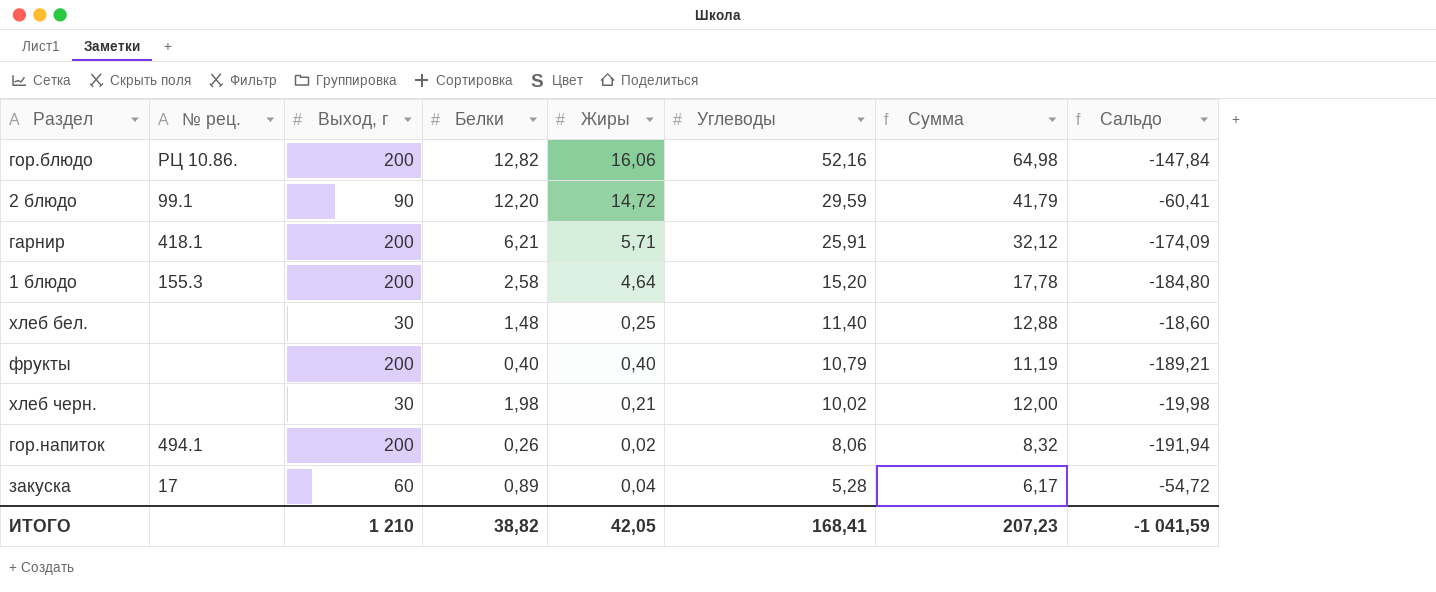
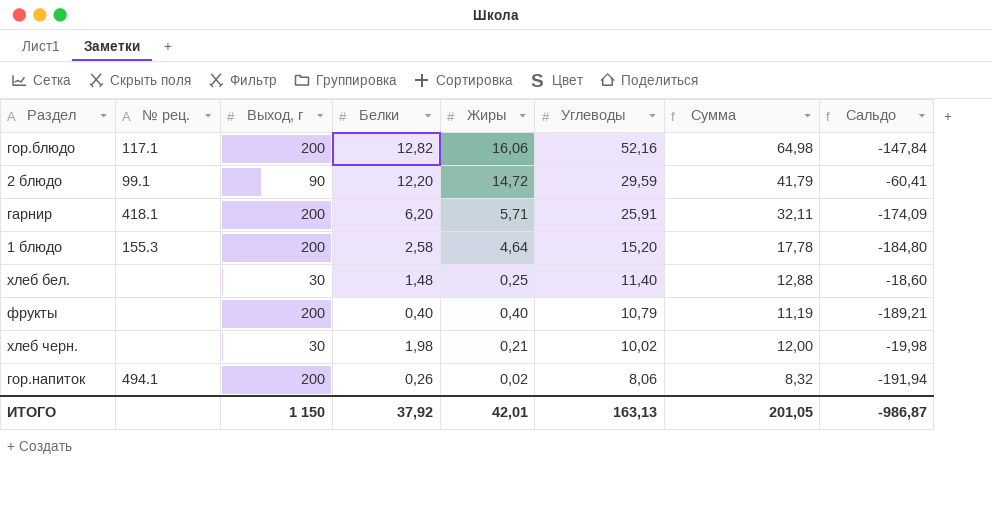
row закуска: 17 | 60 | 0,89 | 0,04 | 5,28 | 6,17 | -54,72 -> none
гор.блюдо | № рец.: РЦ 10.86. -> 117.1
гарнир | Белки: 6,21 -> 6,20
гарнир | Сумма: 32,12 -> 32,11
ИТОГО | Выход, г: 1 210 -> 1 150
ИТОГО | Белки: 38,82 -> 37,92
ИТОГО | Жиры: 42,05 -> 42,01
ИТОГО | Углеводы: 168,41 -> 163,13
ИТОГО | Сумма: 207,23 -> 201,05
ИТОГО | Сальдо: -1 041,59 -> -986,87

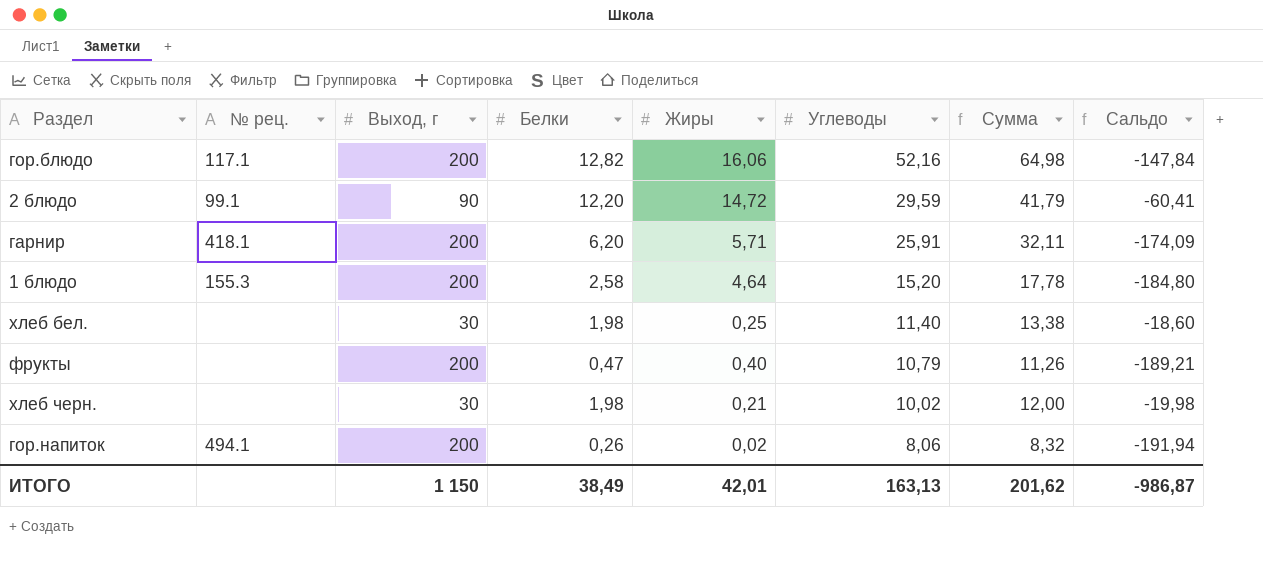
хлеб бел. | Белки: 1,48 -> 1,98
хлеб бел. | Сумма: 12,88 -> 13,38
фрукты | Белки: 0,40 -> 0,47
фрукты | Сумма: 11,19 -> 11,26
ИТОГО | Белки: 37,92 -> 38,49
ИТОГО | Сумма: 201,05 -> 201,62

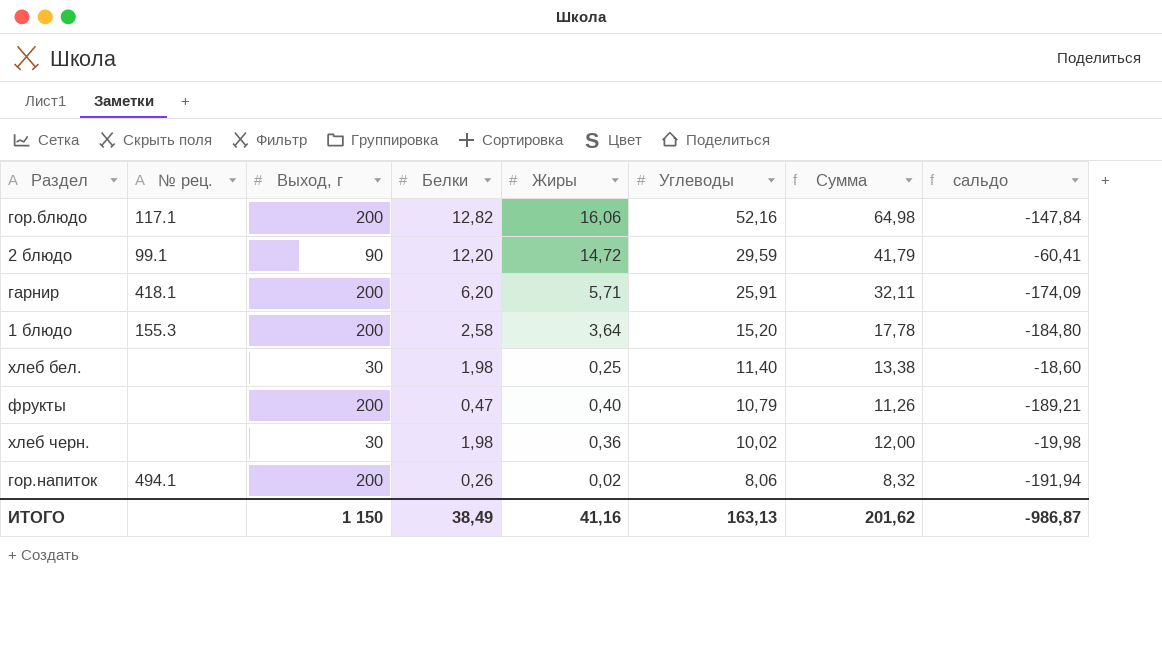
column name: Сальдо -> сальдо
1 блюдо | Жиры: 4,64 -> 3,64
хлеб черн. | Жиры: 0,21 -> 0,36
ИТОГО | Жиры: 42,01 -> 41,16

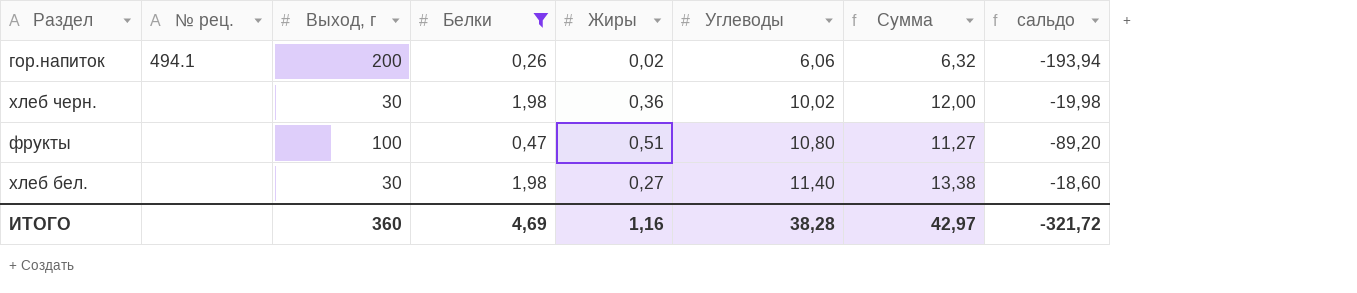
filter: none -> Белки <= 1,98
row order: Углеводы descending -> Углеводы ascending
гор.напиток | Углеводы: 8,06 -> 6,06
гор.напиток | Сумма: 8,32 -> 6,32
гор.напиток | сальдо: -191,94 -> -193,94
фрукты | Выход, г: 200 -> 100
фрукты | Жиры: 0,40 -> 0,51
фрукты | Углеводы: 10,79 -> 10,80
фрукты | Сумма: 11,26 -> 11,27
фрукты | сальдо: -189,21 -> -89,20
хлеб бел. | Жиры: 0,25 -> 0,27
ИТОГО | Выход, г: 1 150 -> 360
ИТОГО | Белки: 38,49 -> 4,69
ИТОГО | Жиры: 41,16 -> 1,16
ИТОГО | Углеводы: 163,13 -> 38,28
ИТОГО | Сумма: 201,62 -> 42,97
ИТОГО | сальдо: -986,87 -> -321,72

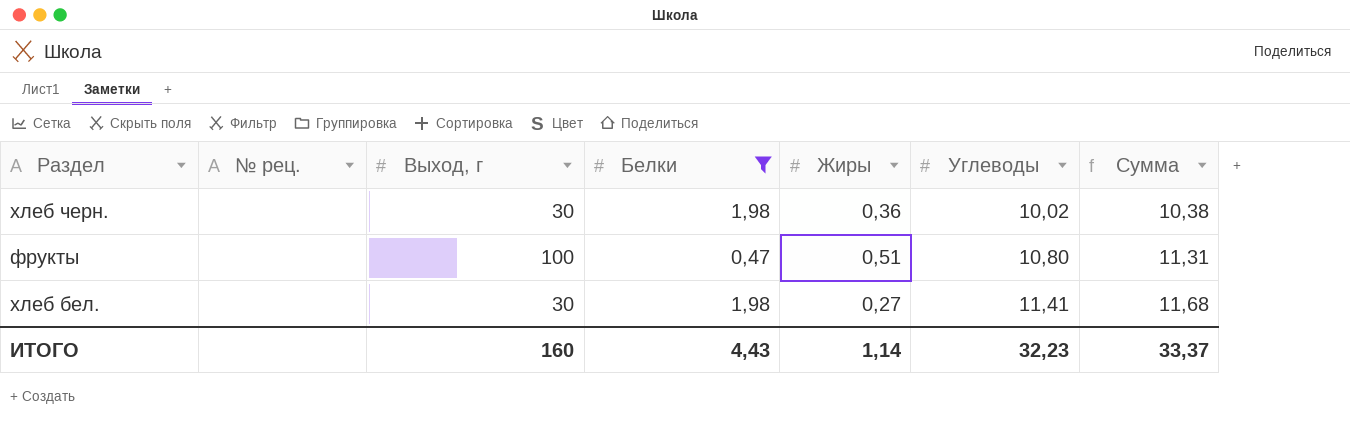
column сальдо | formula: [Углеводы] - [Выход, г] -> none
column Сумма | formula: [Белки] + [Углеводы] -> [Жиры] + [Углеводы]
row гор.напиток: 494.1 | 200 | 0,26 | 0,02 | 6,06 | 6,32 | -193,94 -> none
хлеб бел. | Углеводы: 11,40 -> 11,41
ИТОГО | Выход, г: 360 -> 160
ИТОГО | Белки: 4,69 -> 4,43
ИТОГО | Жиры: 1,16 -> 1,14
ИТОГО | Углеводы: 38,28 -> 32,23
ИТОГО | Сумма: 42,97 -> 33,37

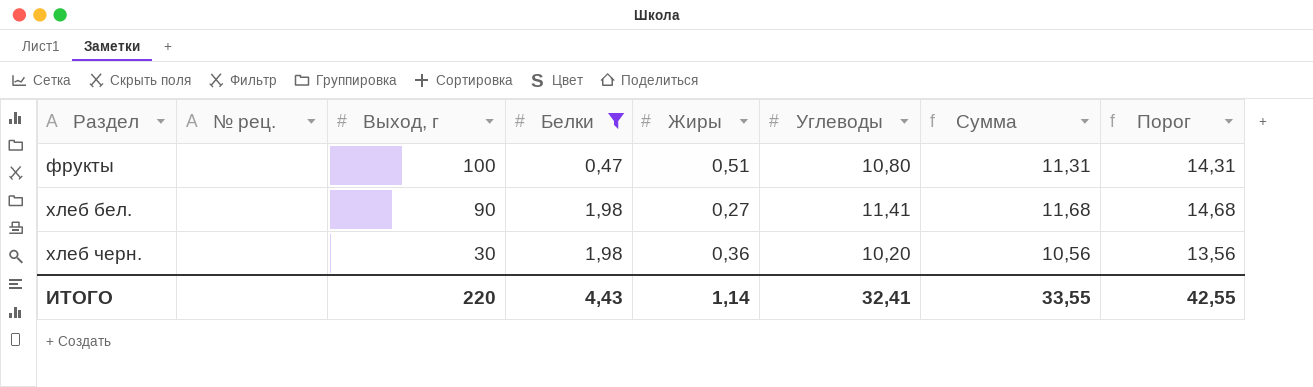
row order: Углеводы ascending -> Раздел ascending
column Порог | formula: none -> [Сумма] + 3
хлеб бел. | Выход, г: 30 -> 90
хлеб черн. | Углеводы: 10,02 -> 10,20
хлеб черн. | Сумма: 10,38 -> 10,56
ИТОГО | Выход, г: 160 -> 220
ИТОГО | Углеводы: 32,23 -> 32,41
ИТОГО | Сумма: 33,37 -> 33,55

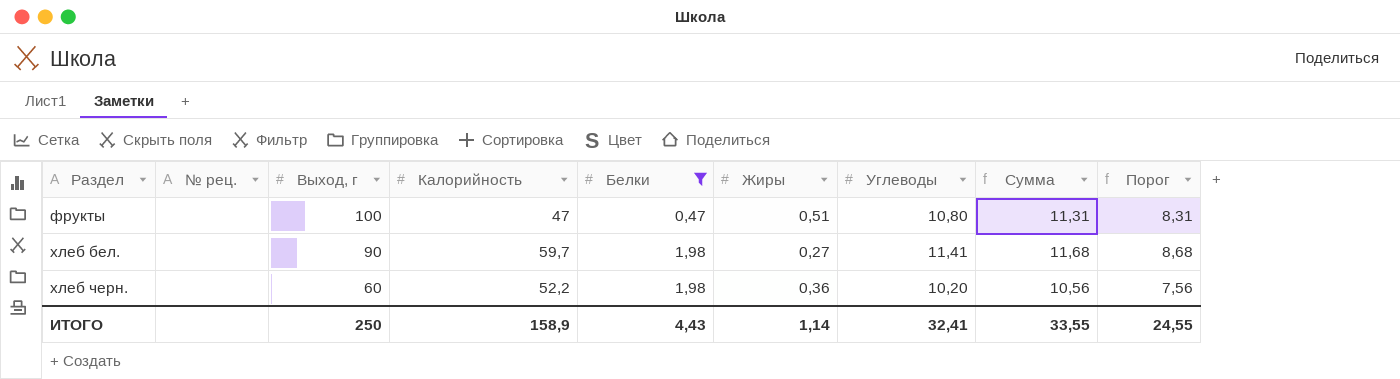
column Калорийность | position: none -> 4
column Порог | formula: [Сумма] + 3 -> [Сумма] - 3
хлеб черн. | Выход, г: 30 -> 60
ИТОГО | Выход, г: 220 -> 250
ИТОГО | Порог: 42,55 -> 24,55

